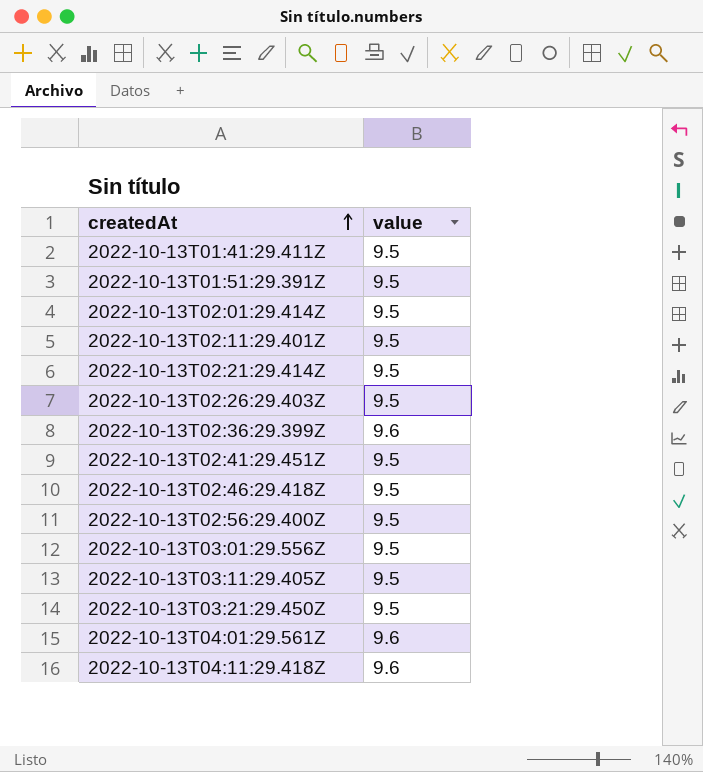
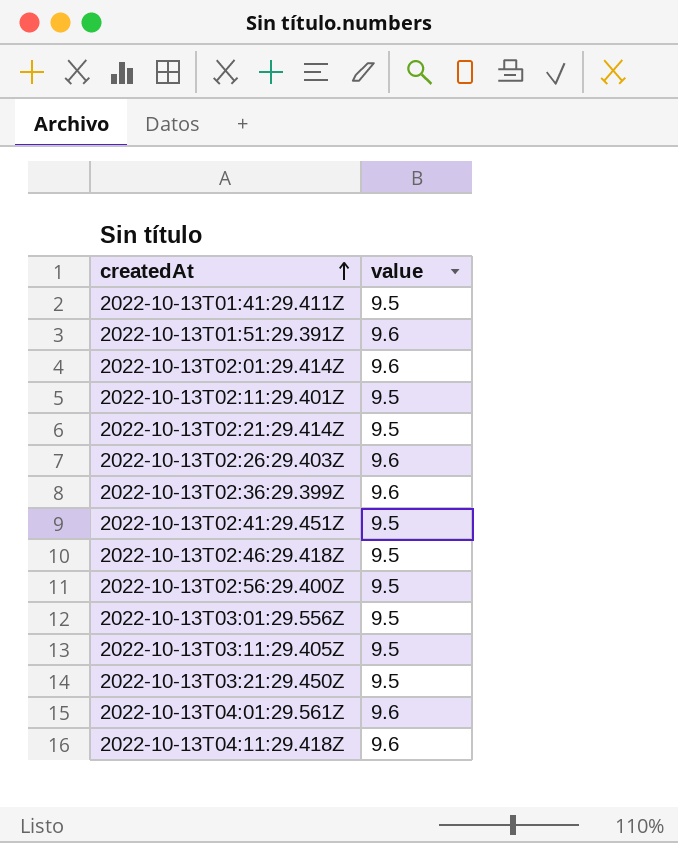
2022-10-13T01:51:29.391Z | value: 9.5 -> 9.6
2022-10-13T02:01:29.414Z | value: 9.5 -> 9.6
2022-10-13T02:26:29.403Z | value: 9.5 -> 9.6

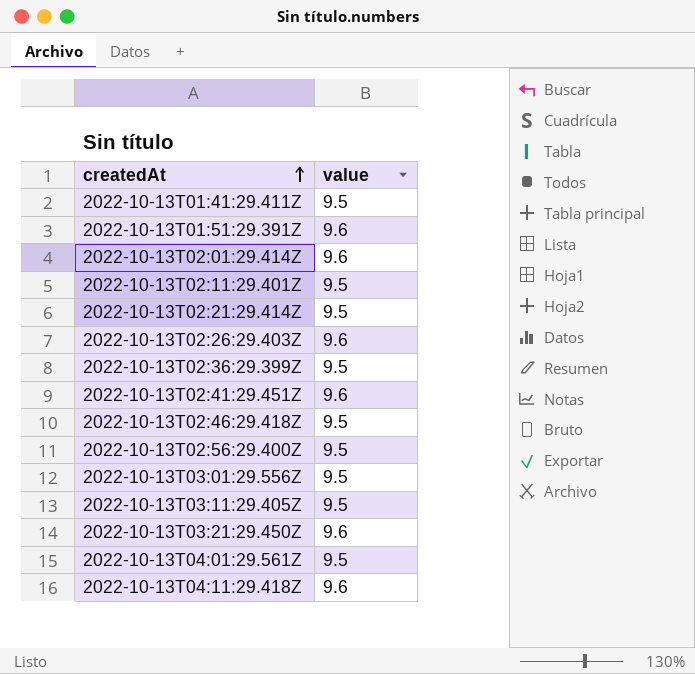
2022-10-13T02:36:29.399Z | value: 9.6 -> 9.5
2022-10-13T02:41:29.451Z | value: 9.5 -> 9.6
2022-10-13T03:21:29.450Z | value: 9.5 -> 9.6
2022-10-13T04:01:29.561Z | value: 9.6 -> 9.5

